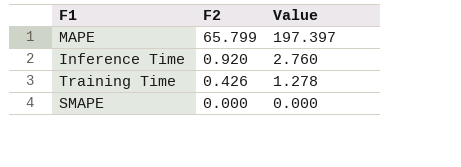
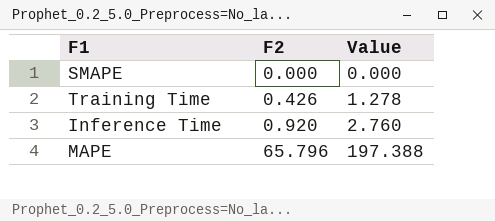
row order: F2 descending -> F2 ascending
MAPE | F2: 65.799 -> 65.796
MAPE | Value: 197.397 -> 197.388

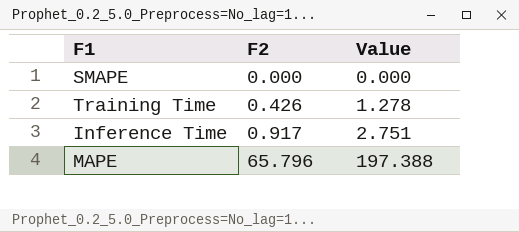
Inference Time | F2: 0.920 -> 0.917
Inference Time | Value: 2.760 -> 2.751

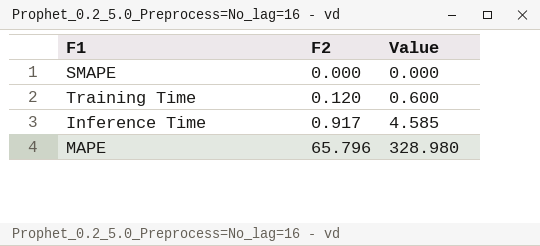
column Value | formula: [F2] * 3 -> [F2] * 5
Training Time | F2: 0.426 -> 0.120

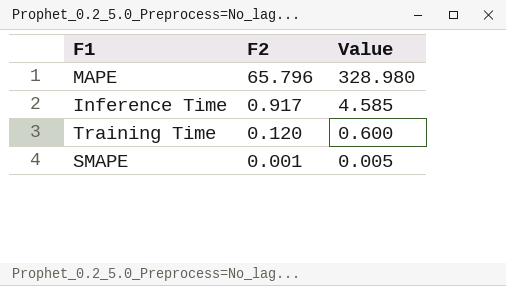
row order: F2 ascending -> F2 descending
SMAPE | F2: 0.000 -> 0.001
SMAPE | Value: 0.000 -> 0.005

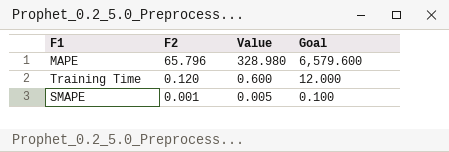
column Goal | formula: none -> [F2] * 100
row Inference Time: 0.917 | 4.585 -> none

